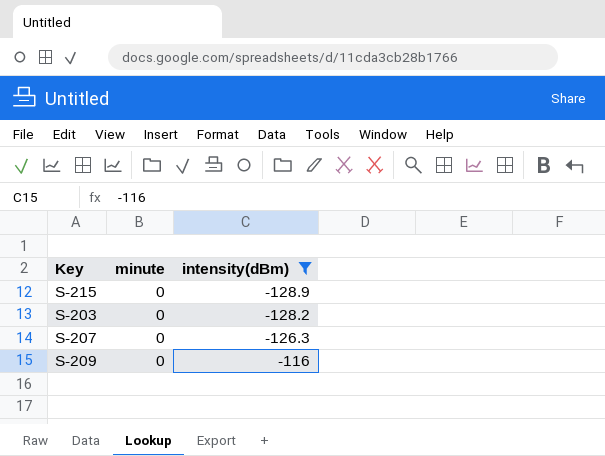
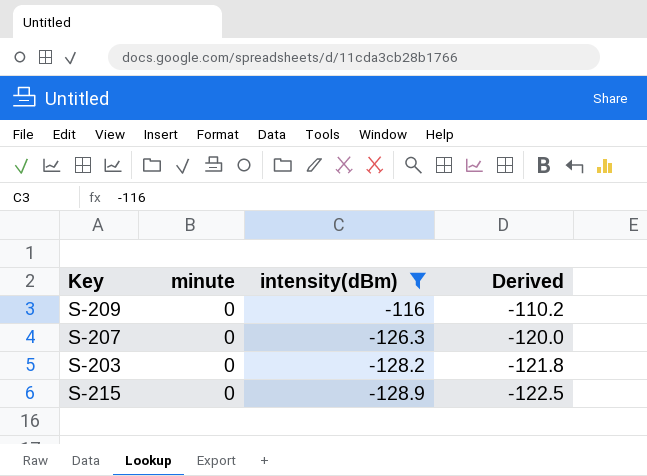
row order: intensity(dBm) ascending -> intensity(dBm) descending
column Derived | formula: none -> [intensity(dBm)] * 0.95

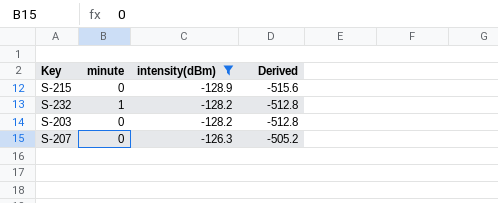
row order: intensity(dBm) descending -> intensity(dBm) ascending
column Derived | formula: [intensity(dBm)] * 0.95 -> [intensity(dBm)] * 4
row S-209: 0 | -116 | -110.2 -> none
row S-232: none -> 1 | -128.2 | -512.8

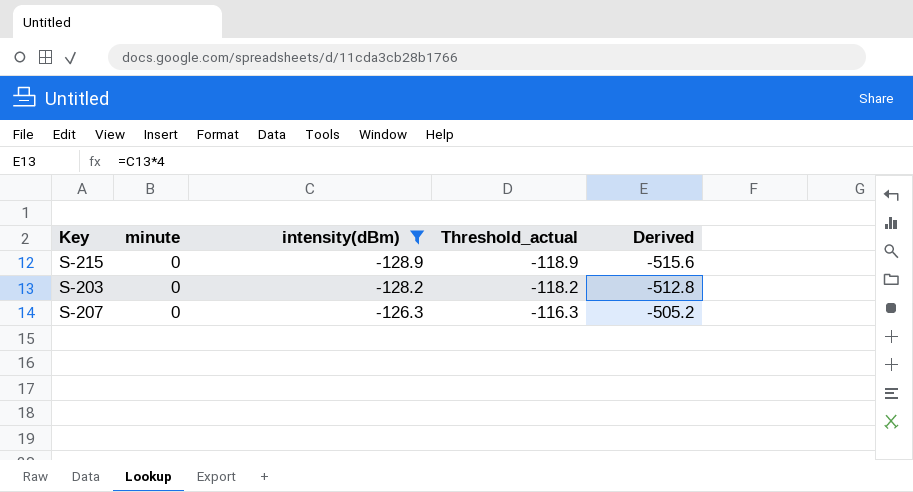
column Threshold_actual | formula: none -> [intensity(dBm)] + 10
row S-232: 1 | -128.2 | -512.8 -> none

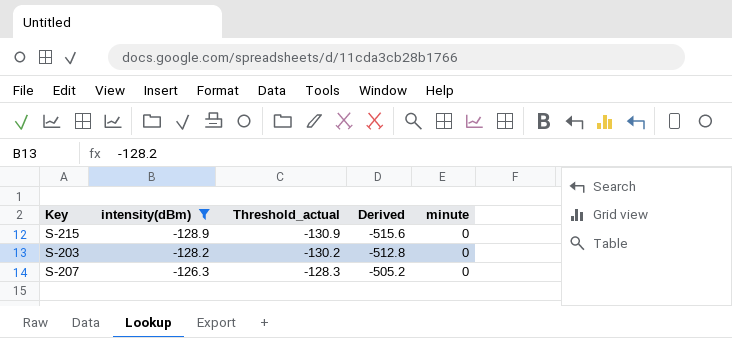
column Threshold_actual | formula: [intensity(dBm)] + 10 -> [intensity(dBm)] - 2
column minute | position: 2 -> 5

